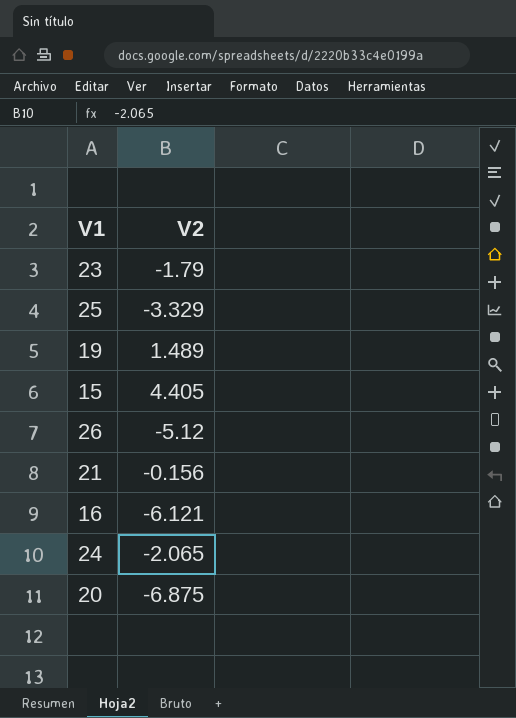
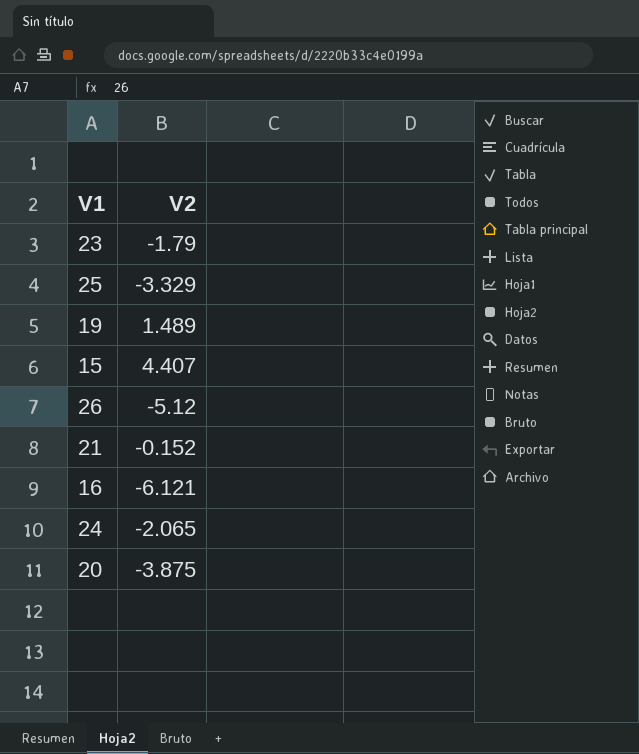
15 | V2: 4.405 -> 4.407
21 | V2: -0.156 -> -0.152
20 | V2: -6.875 -> -3.875

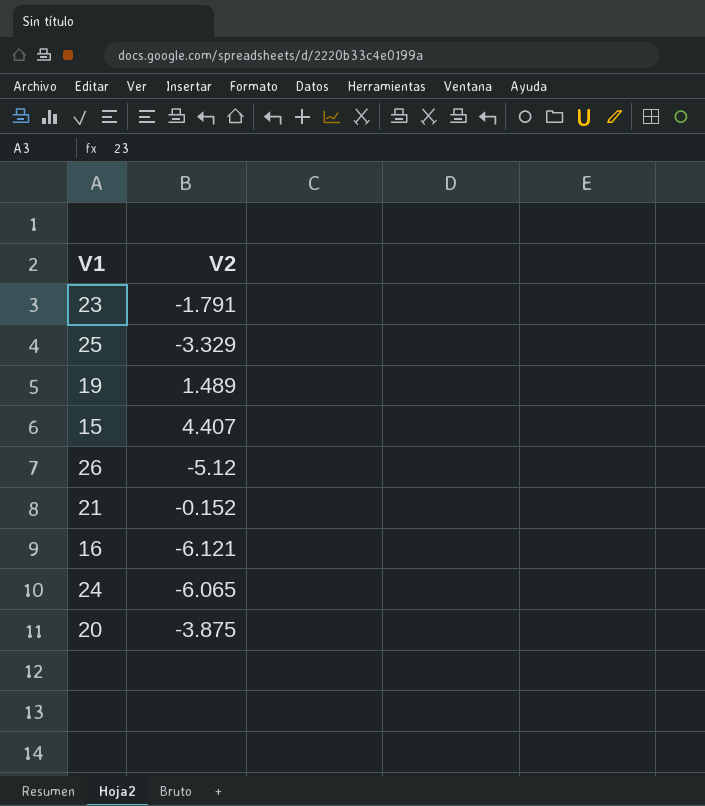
23 | V2: -1.79 -> -1.791
24 | V2: -2.065 -> -6.065

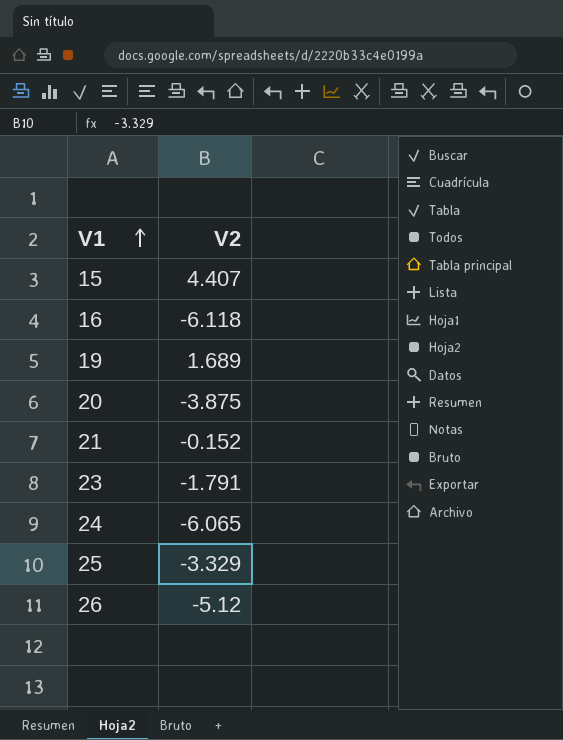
row order: none -> V1 ascending
16 | V2: -6.121 -> -6.118
19 | V2: 1.489 -> 1.689

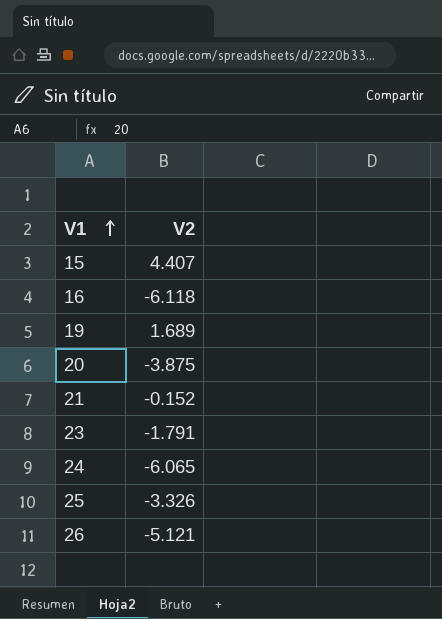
25 | V2: -3.329 -> -3.326
26 | V2: -5.12 -> -5.121

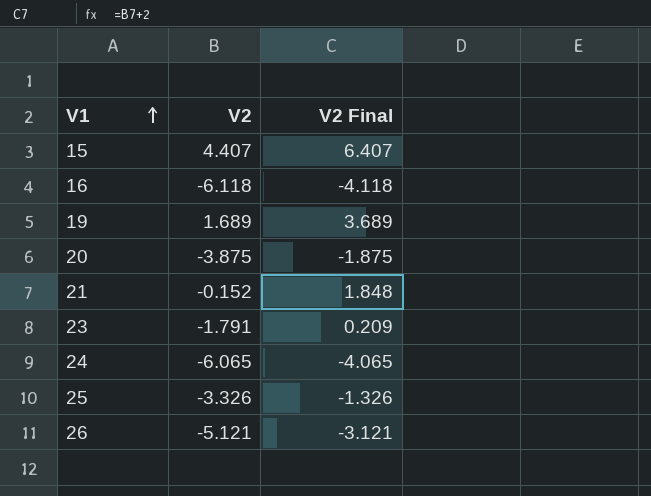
column V2 Final | formula: none -> [V2] + 2

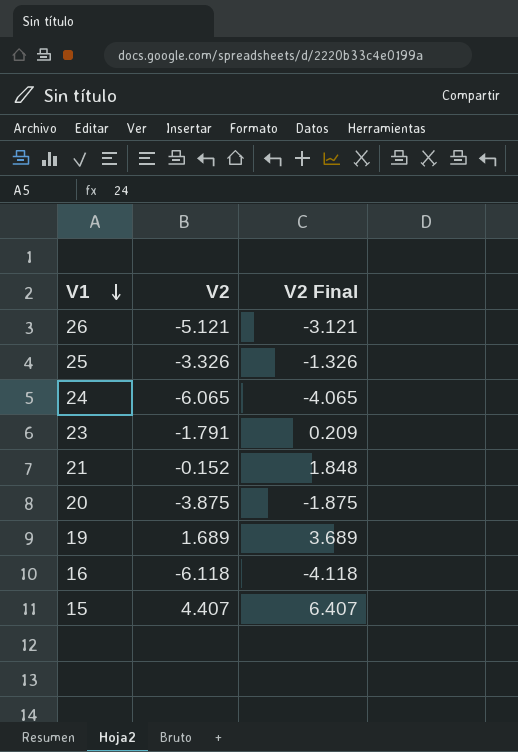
row order: V1 ascending -> V1 descending

